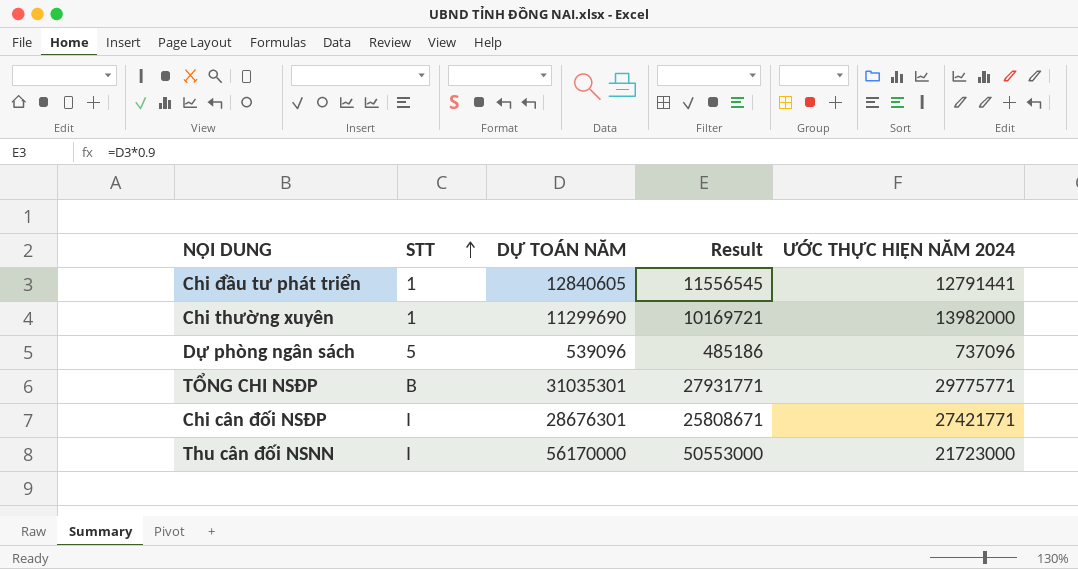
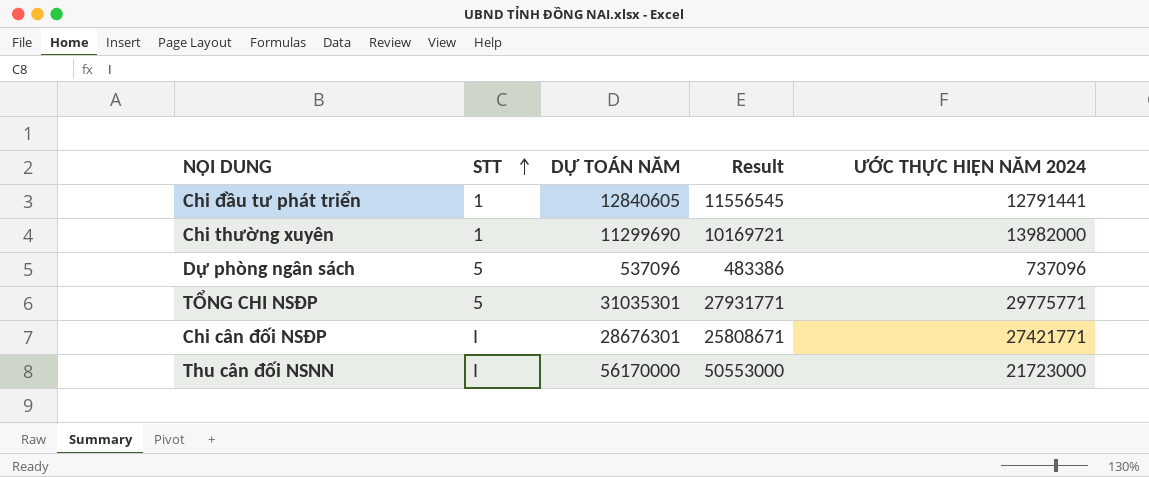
Dự phòng ngân sách | DỰ TOÁN NĂM: 539096 -> 537096
Dự phòng ngân sách | Result: 485186 -> 483386
TỔNG CHI NSĐP | STT: B -> 5

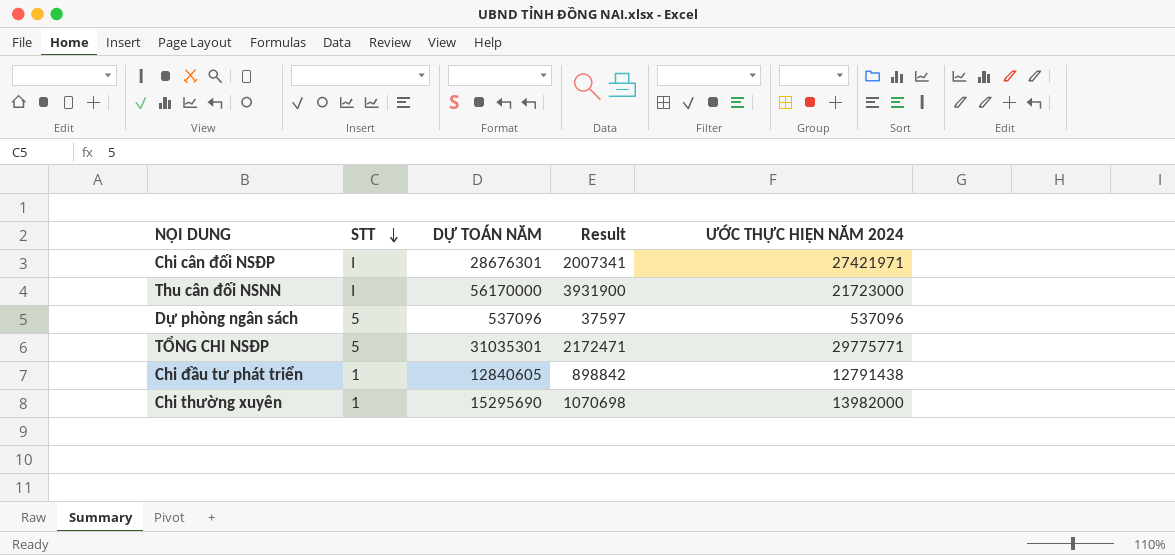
row order: STT ascending -> STT descending
column Result | formula: [DỰ TOÁN NĂM] * 0.9 -> [DỰ TOÁN NĂM] * 0.07
Chi cân đối NSĐP | ƯỚC THỰC HIỆN NĂM 2024: 27421771 -> 27421971
Dự phòng ngân sách | ƯỚC THỰC HIỆN NĂM 2024: 737096 -> 537096
Chi đầu tư phát triển | ƯỚC THỰC HIỆN NĂM 2024: 12791441 -> 12791438
Chi thường xuyên | DỰ TOÁN NĂM: 11299690 -> 15295690

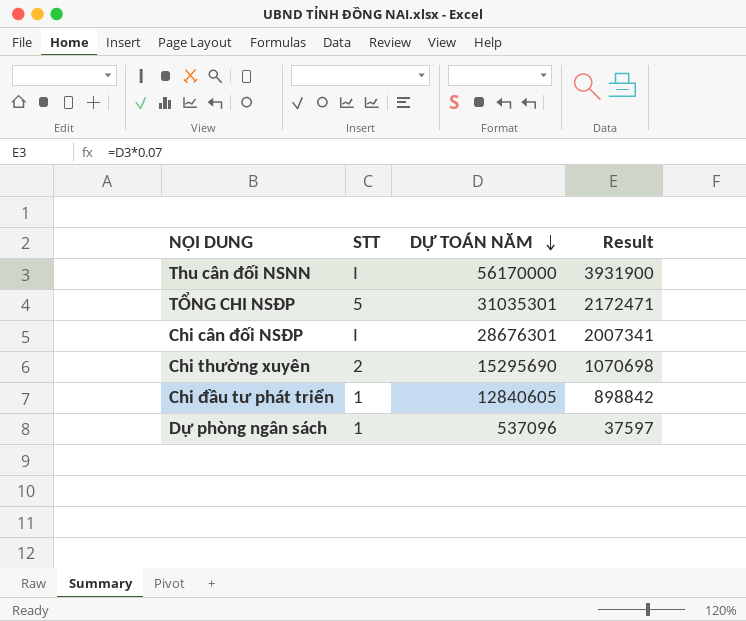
row order: STT descending -> DỰ TOÁN NĂM descending
column ƯỚC THỰC HIỆN NĂM 2024 | position: 5 -> none
Chi thường xuyên | STT: 1 -> 2
Dự phòng ngân sách | STT: 5 -> 1

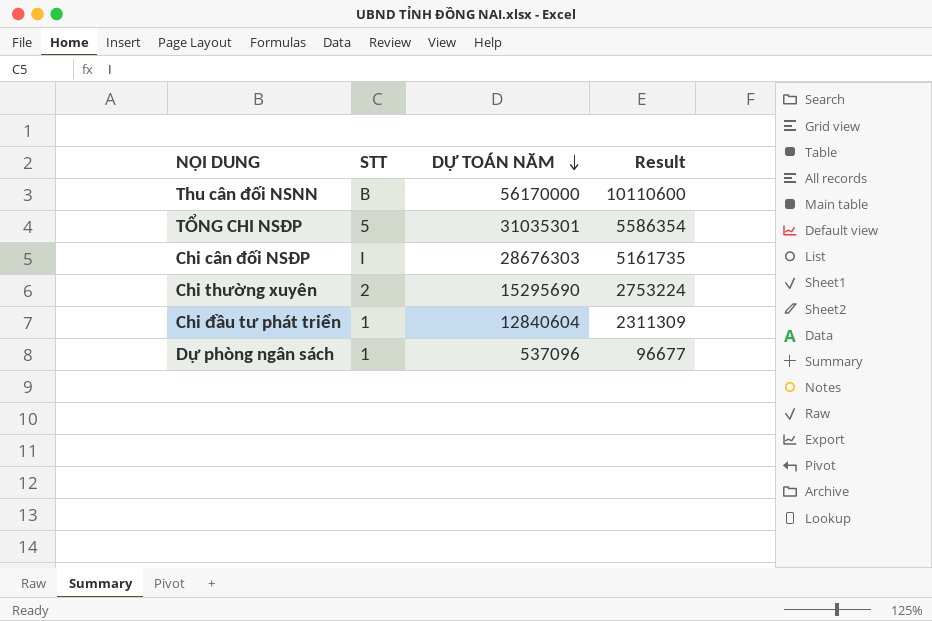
column Result | formula: [DỰ TOÁN NĂM] * 0.07 -> [DỰ TOÁN NĂM] * 0.18
Thu cân đối NSNN | STT: I -> B
Chi cân đối NSĐP | DỰ TOÁN NĂM: 28676301 -> 28676303
Chi đầu tư phát triển | DỰ TOÁN NĂM: 12840605 -> 12840604

